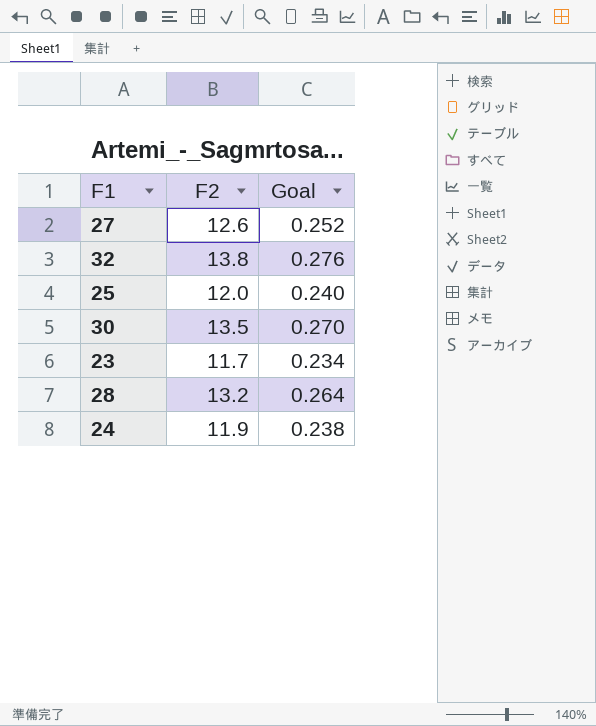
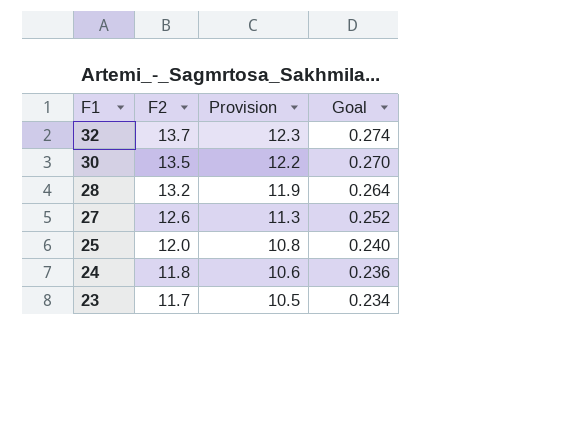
row order: none -> F1 descending
column Provision | formula: none -> [F2] * 0.9
32 | F2: 13.8 -> 13.7
32 | Goal: 0.276 -> 0.274
24 | F2: 11.9 -> 11.8
24 | Goal: 0.238 -> 0.236

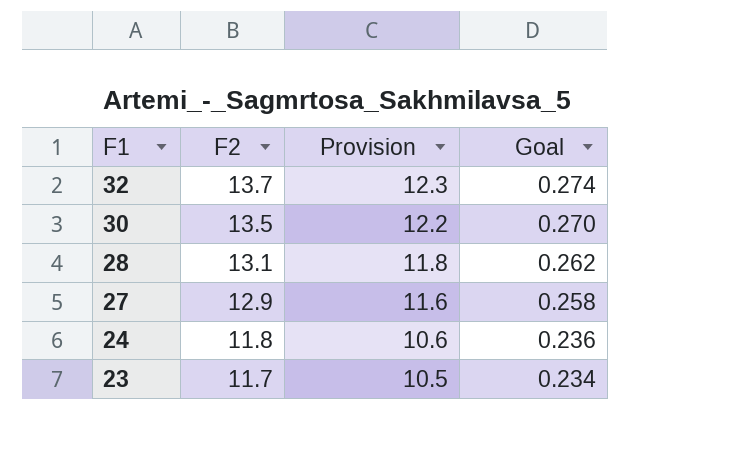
row 25: 12.0 | 10.8 | 0.240 -> none
28 | F2: 13.2 -> 13.1
28 | Provision: 11.9 -> 11.8
28 | Goal: 0.264 -> 0.262
27 | F2: 12.6 -> 12.9
27 | Provision: 11.3 -> 11.6
27 | Goal: 0.252 -> 0.258

